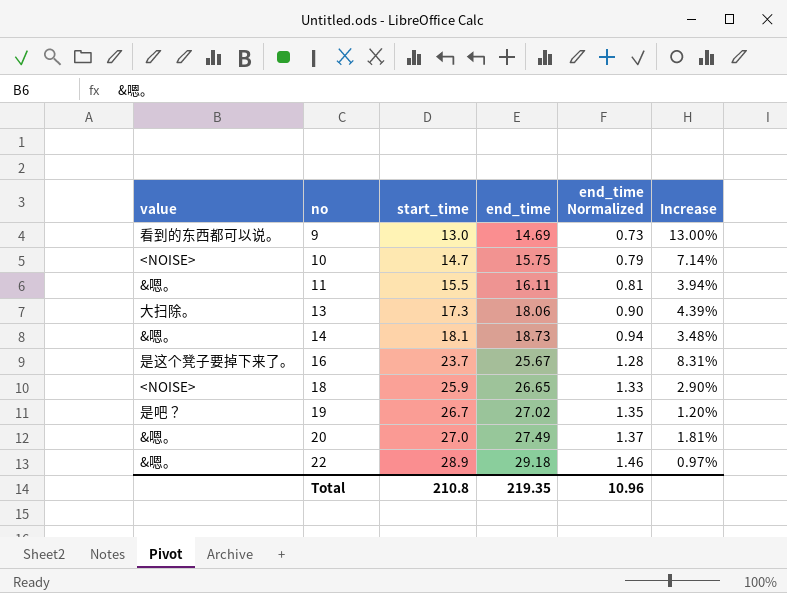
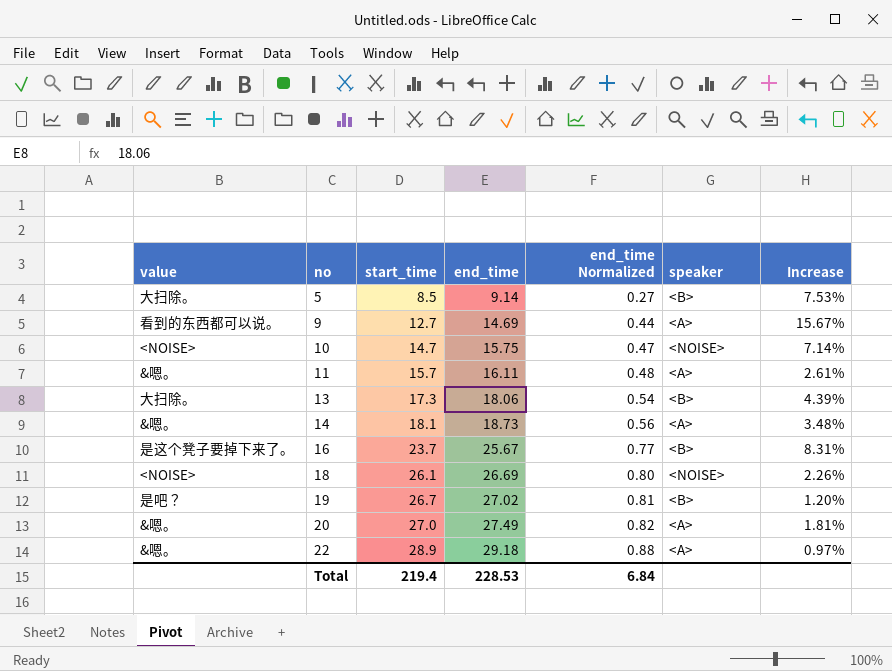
column end_time Normalized | formula: [end_time] * 0.05 -> [end_time] * 0.03
column speaker | position: none -> 6
row 5: none -> 大扫除。 | 8.5 | 9.14 | 0.27 | <B> | 7.53%
9 | start_time: 13.0 -> 12.7
9 | Increase: 13.00% -> 15.67%
11 | start_time: 15.5 -> 15.7
11 | Increase: 3.94% -> 2.61%
18 | start_time: 25.9 -> 26.1
18 | end_time: 26.65 -> 26.69
18 | Increase: 2.90% -> 2.26%
Total | start_time: 210.8 -> 219.4
Total | end_time: 219.35 -> 228.53
Total | end_time Normalized: 10.96 -> 6.84

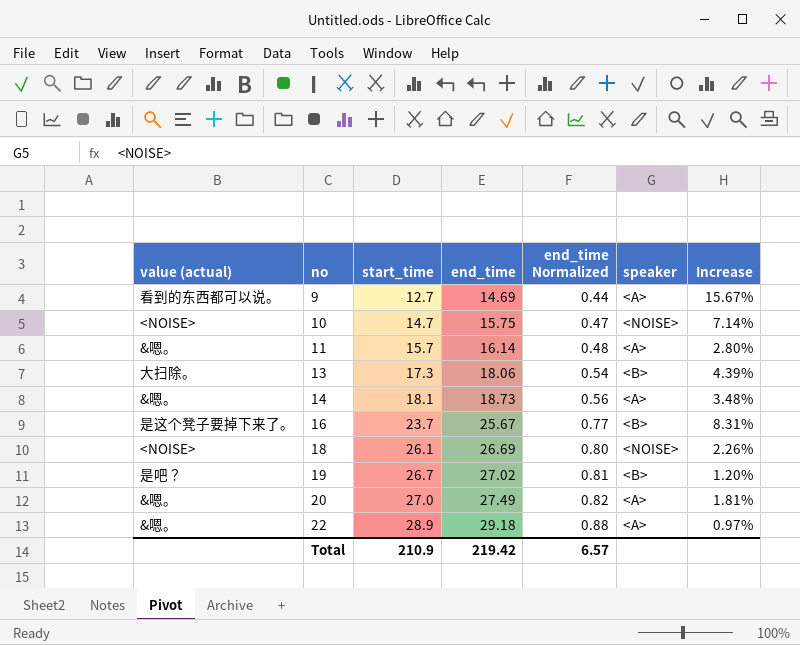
column name: value -> value (actual)
row 5: 大扫除。 | 8.5 | 9.14 | 0.27 | <B> | 7.53% -> none
11 | end_time: 16.11 -> 16.14
11 | Increase: 2.61% -> 2.80%
Total | start_time: 219.4 -> 210.9
Total | end_time: 228.53 -> 219.42
Total | end_time Normalized: 6.84 -> 6.57

